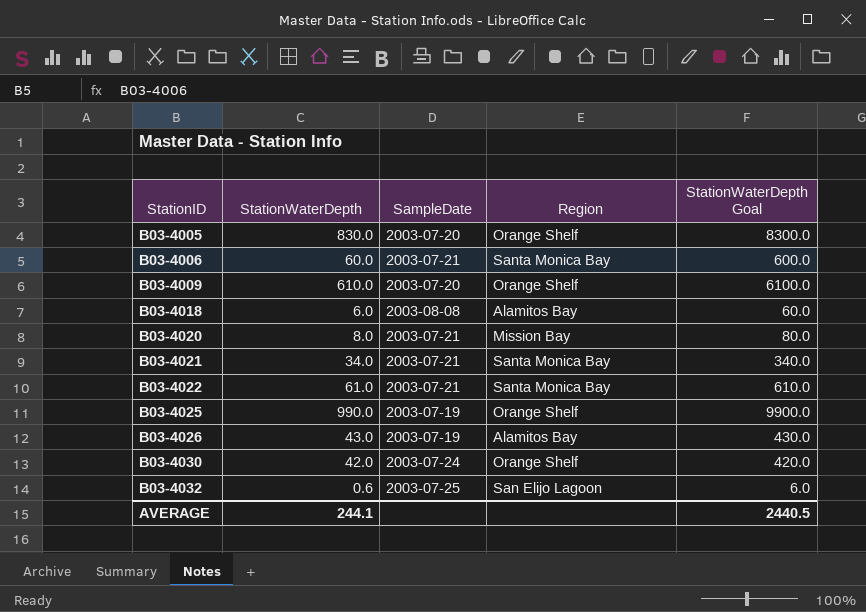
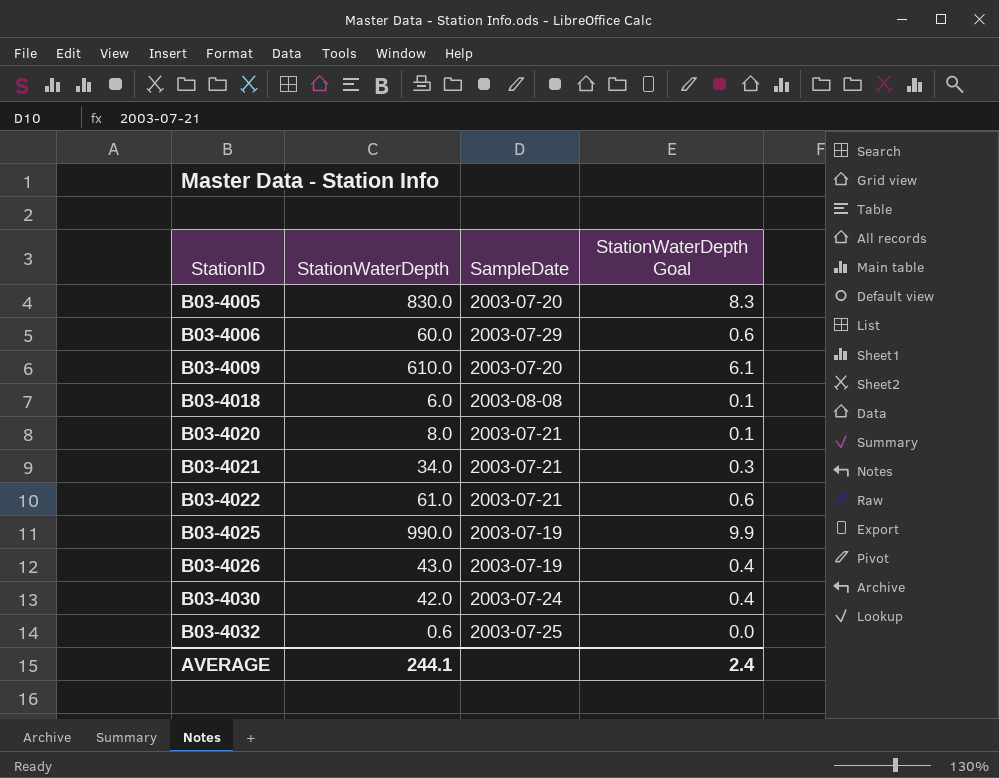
column Region | position: 4 -> none
column StationWaterDepth Goal | formula: [StationWaterDepth] * 10 -> [StationWaterDepth] * 0.01
B03-4006 | SampleDate: 2003-07-21 -> 2003-07-29
AVERAGE | StationWaterDepth Goal: 2440.5 -> 2.4

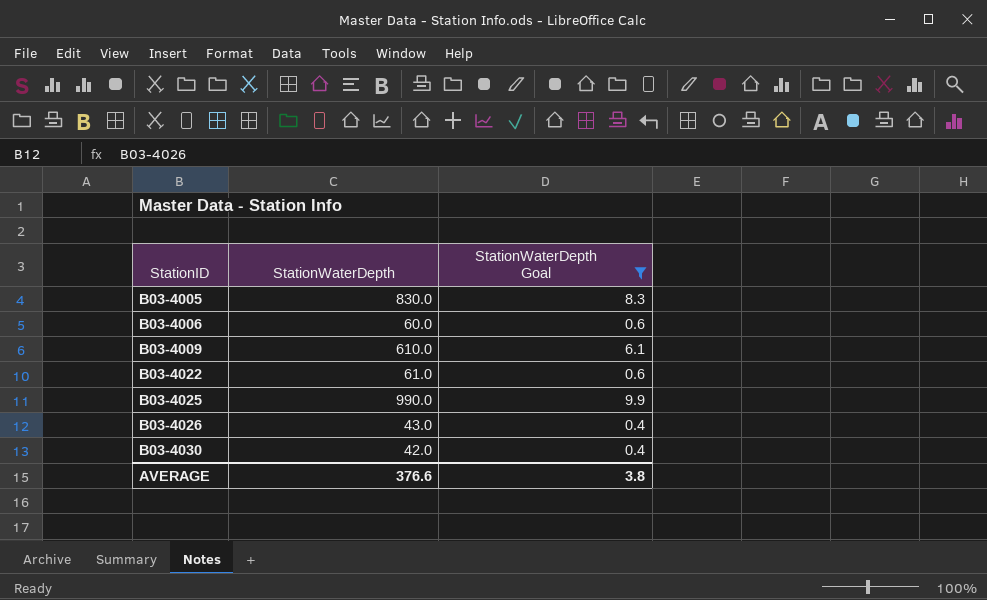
filter: none -> StationWaterDepth Goal >= 0.4
column SampleDate | position: 3 -> none
AVERAGE | StationWaterDepth: 244.1 -> 376.6
AVERAGE | StationWaterDepth Goal: 2.4 -> 3.8

